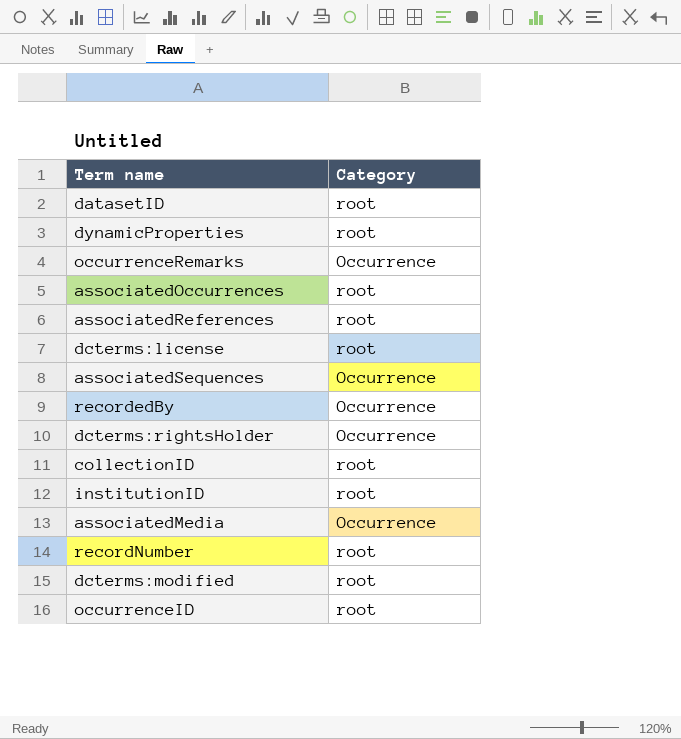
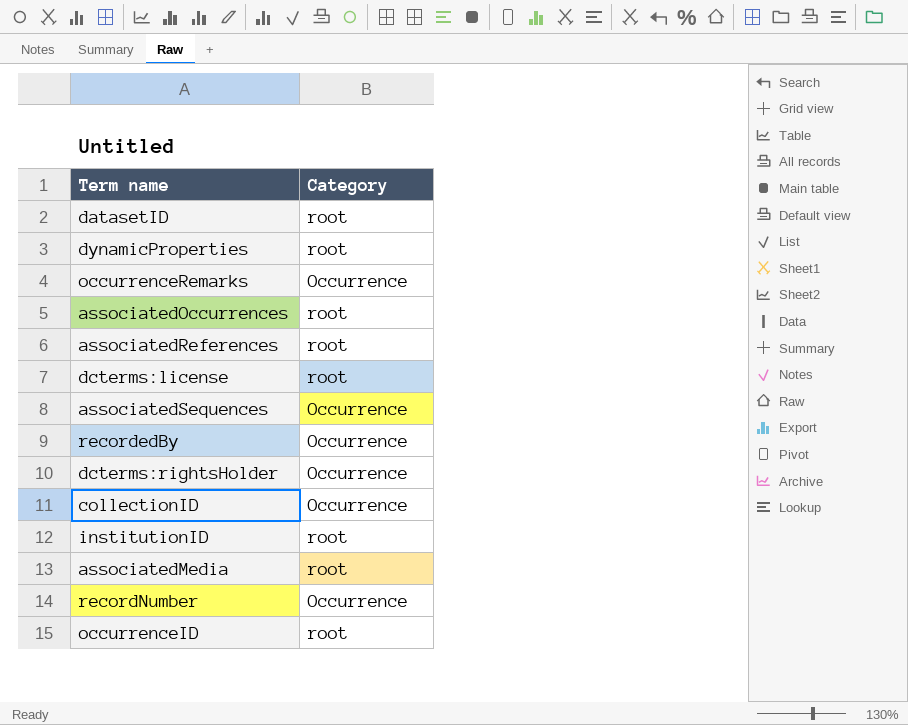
row dcterms:modified: root -> none
collectionID | Category: root -> Occurrence
associatedMedia | Category: Occurrence -> root
recordNumber | Category: root -> Occurrence

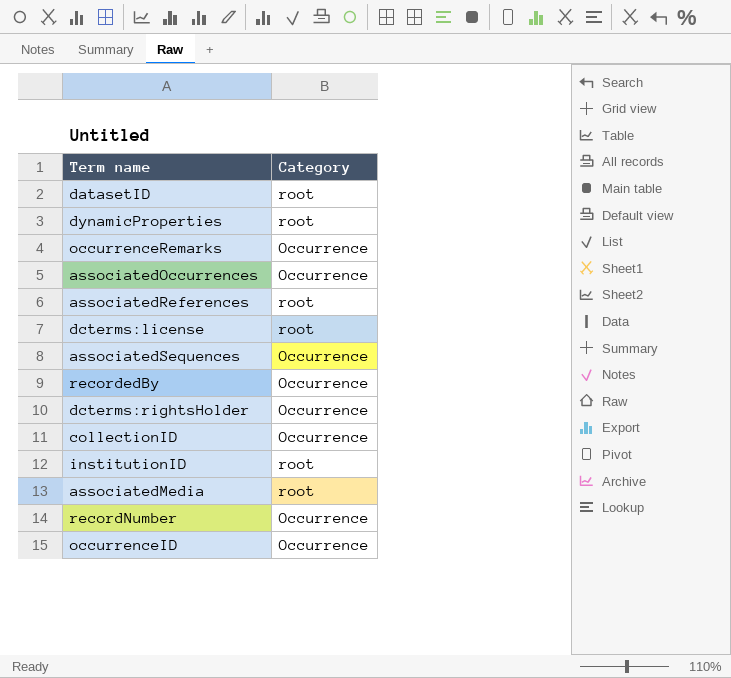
associatedOccurrences | Category: root -> Occurrence
occurrenceID | Category: root -> Occurrence

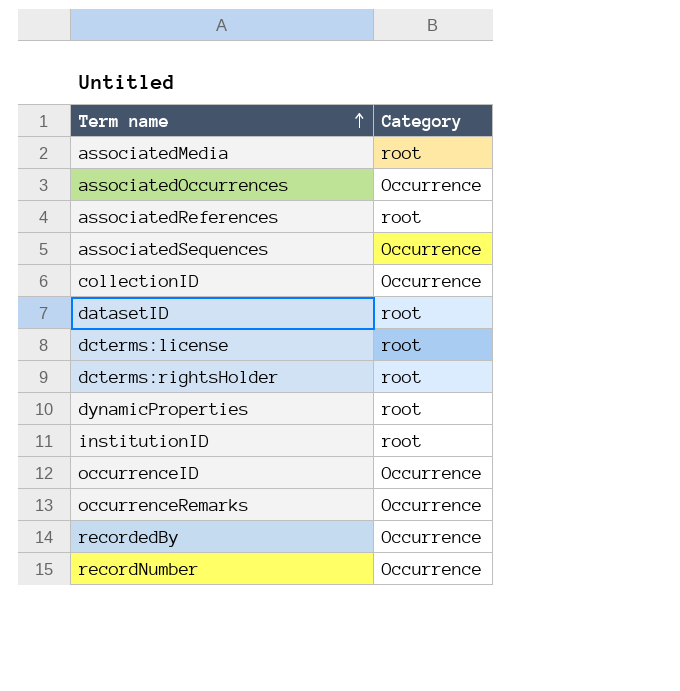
row order: none -> Term name ascending
dcterms:rightsHolder | Category: Occurrence -> root

